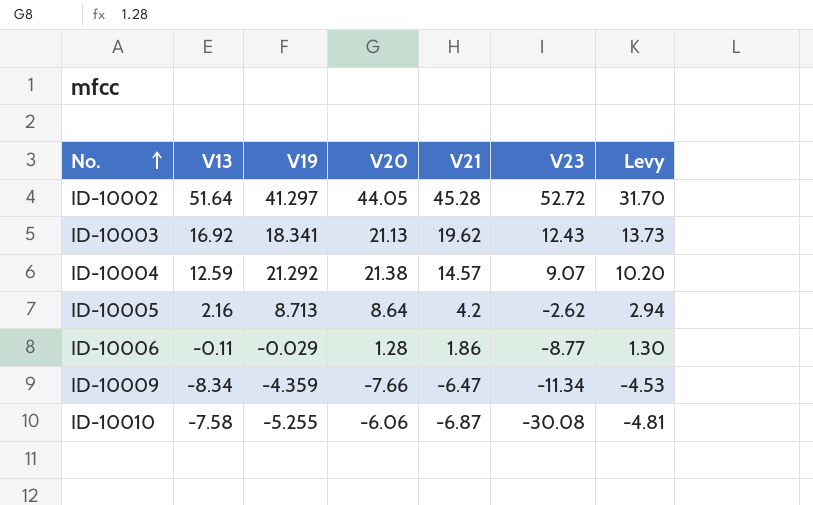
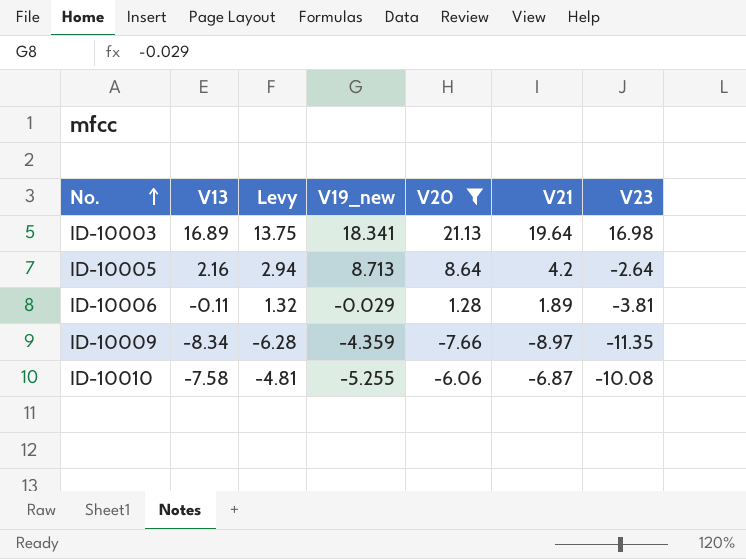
filter: none -> V20 <= 21.13
column Levy | position: 7 -> 3
column name: V19 -> V19_new
ID-10003 | V13: 16.92 -> 16.89
ID-10003 | Levy: 13.73 -> 13.75
ID-10003 | V21: 19.62 -> 19.64
ID-10003 | V23: 12.43 -> 16.98
ID-10005 | V23: -2.62 -> -2.64
ID-10006 | Levy: 1.30 -> 1.32
ID-10006 | V21: 1.86 -> 1.89
ID-10006 | V23: -8.77 -> -3.81
ID-10009 | Levy: -4.53 -> -6.28
ID-10009 | V21: -6.47 -> -8.97
ID-10009 | V23: -11.34 -> -11.35
ID-10010 | V23: -30.08 -> -10.08

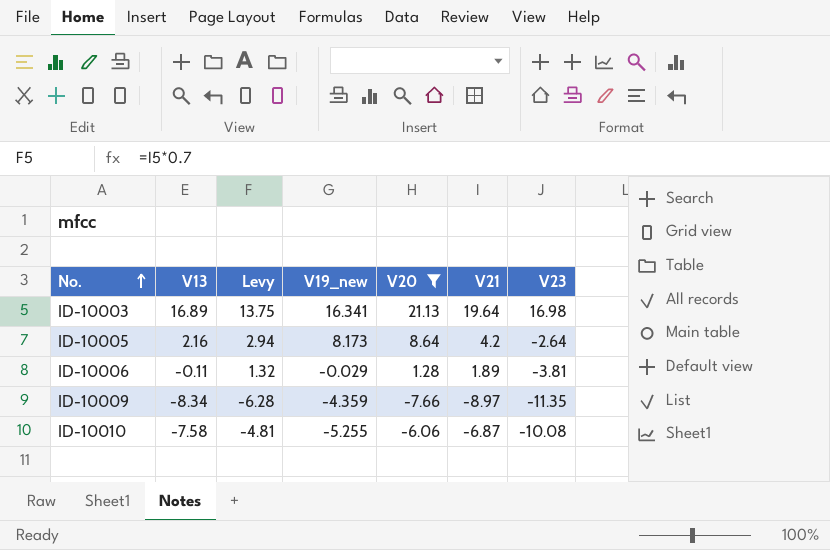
ID-10003 | V19_new: 18.341 -> 16.341
ID-10005 | V19_new: 8.713 -> 8.173

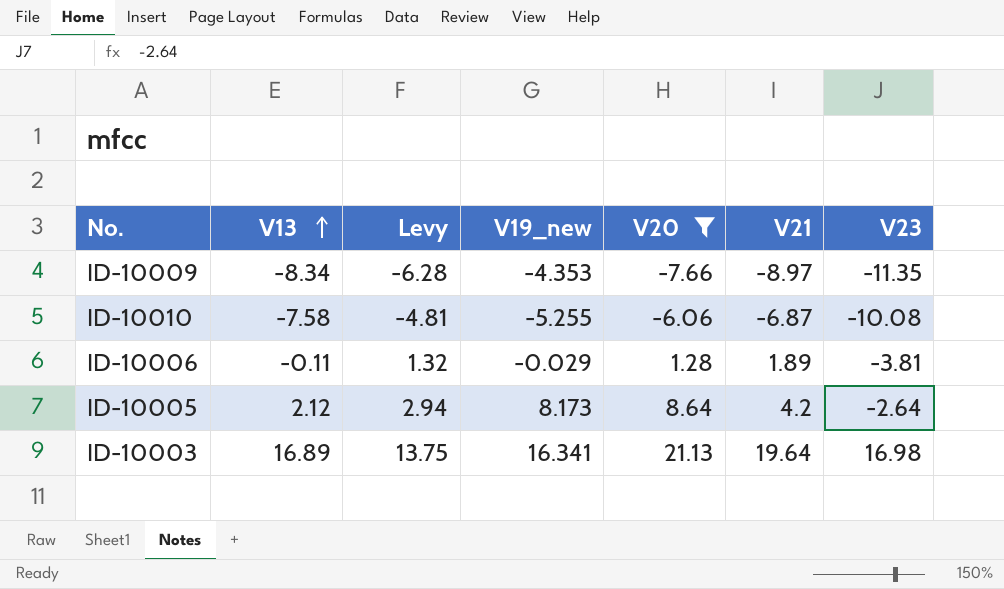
row order: No. ascending -> V13 ascending
ID-10009 | V19_new: -4.359 -> -4.353
ID-10005 | V13: 2.16 -> 2.12

